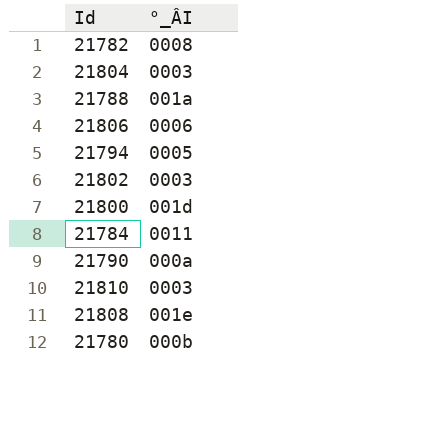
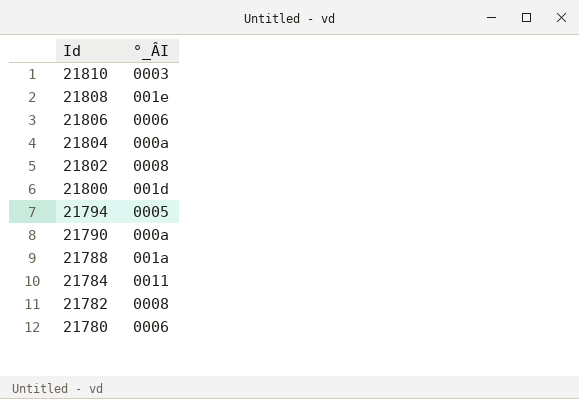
row order: none -> Id descending
21804 | °_ÂI: 0003 -> 000a
21802 | °_ÂI: 0003 -> 0008
21780 | °_ÂI: 000b -> 0006

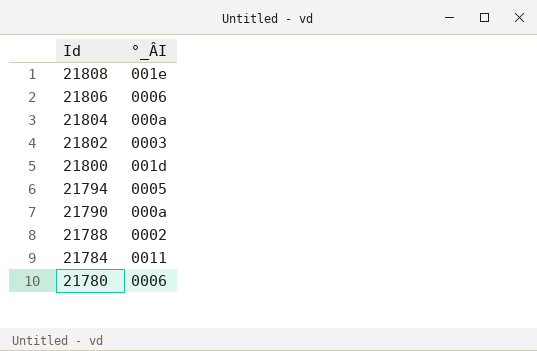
row 21810: 0003 -> none
row 21782: 0008 -> none
21802 | °_ÂI: 0008 -> 0003
21788 | °_ÂI: 001a -> 0002

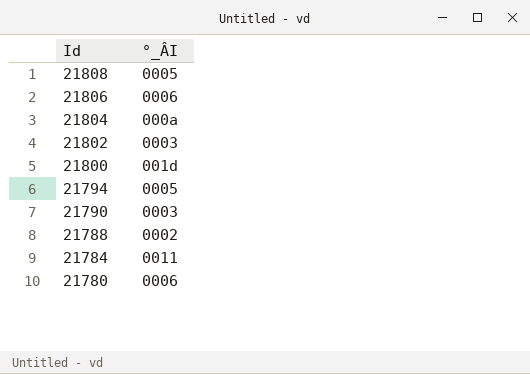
21808 | °_ÂI: 001e -> 0005
21790 | °_ÂI: 000a -> 0003

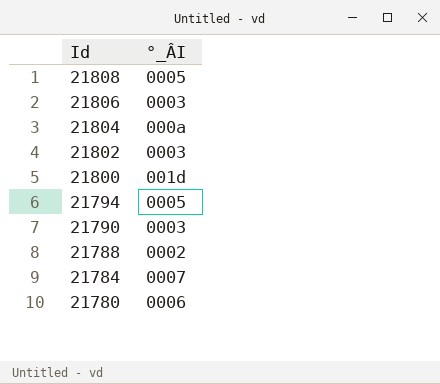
21806 | °_ÂI: 0006 -> 0003
21784 | °_ÂI: 0011 -> 0007

